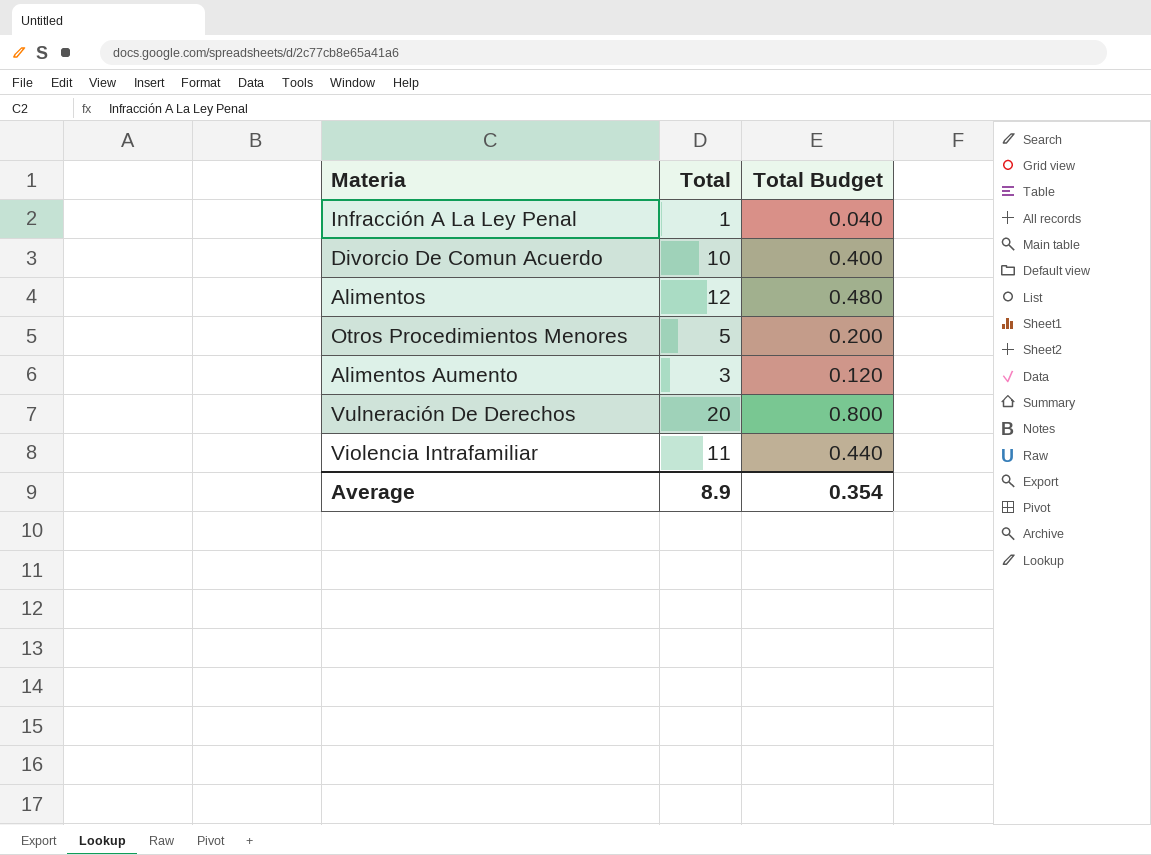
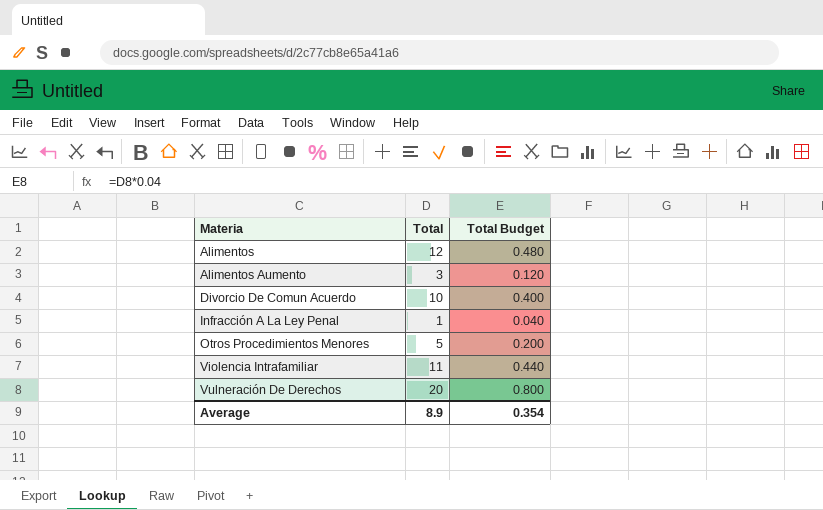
row order: none -> Materia ascending

